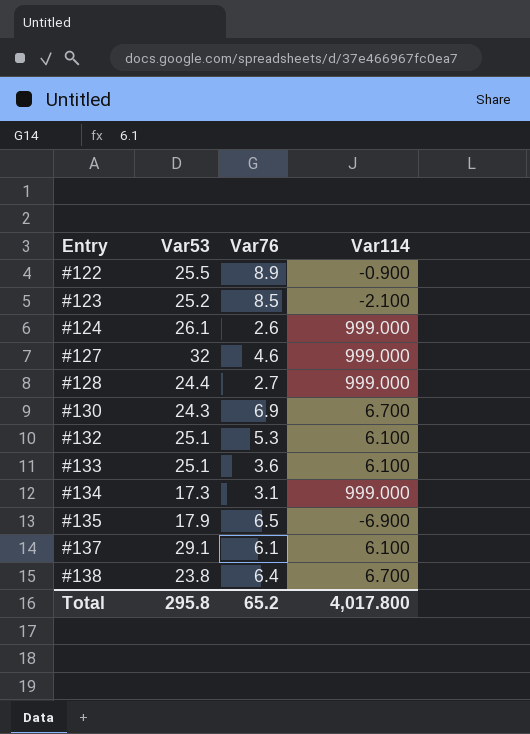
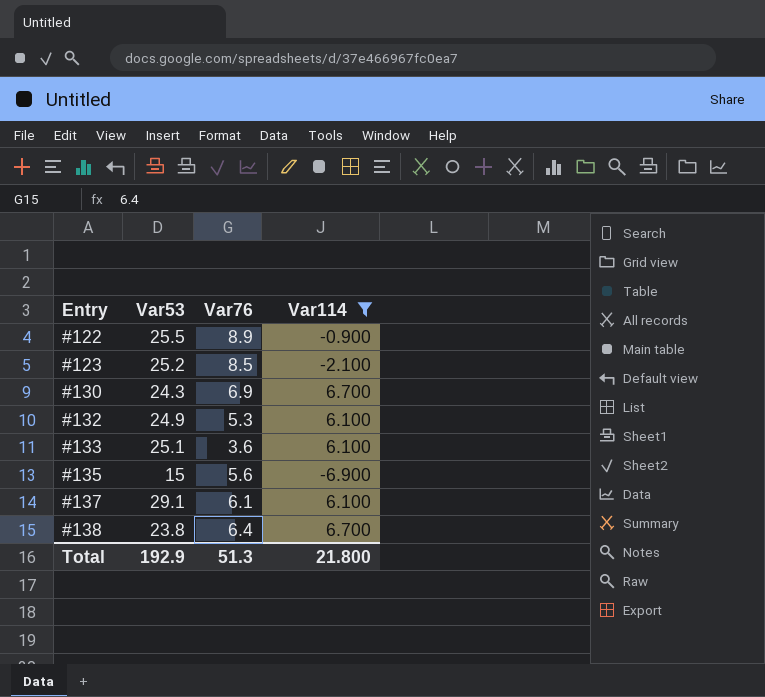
filter: none -> Var114 != 999.000
#132 | Var53: 25.1 -> 24.9
#135 | Var53: 17.9 -> 15
#135 | Var76: 6.5 -> 5.6
Total | Var53: 295.8 -> 192.9
Total | Var76: 65.2 -> 51.3
Total | Var114: 4,017.800 -> 21.800

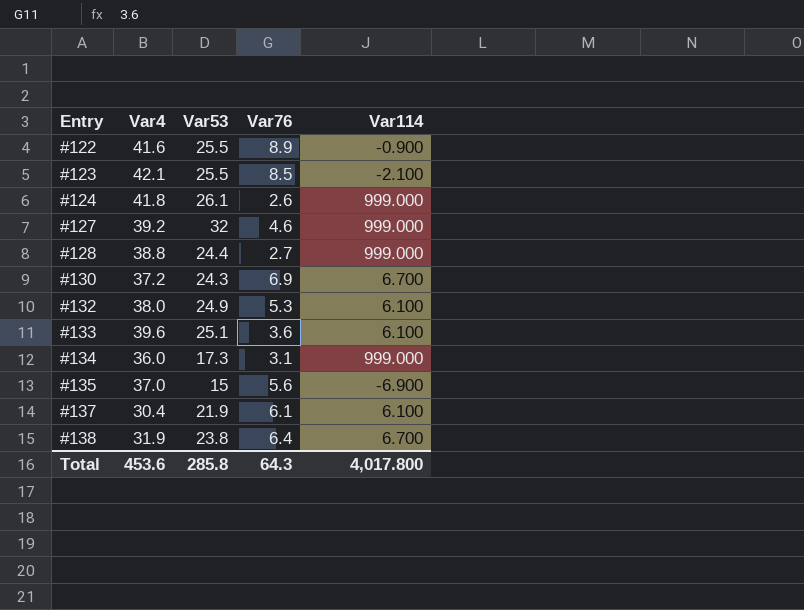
filter: Var114 != 999.000 -> none
column Var4 | position: none -> 2
#123 | Var53: 25.2 -> 25.5
#137 | Var53: 29.1 -> 21.9
Total | Var53: 192.9 -> 285.8
Total | Var76: 51.3 -> 64.3
Total | Var114: 21.800 -> 4,017.800

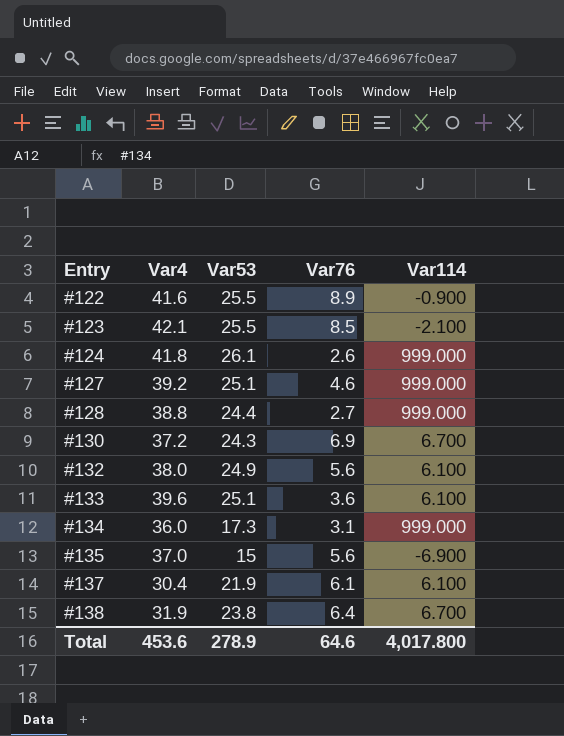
#127 | Var53: 32 -> 25.1
#132 | Var76: 5.3 -> 5.6
Total | Var53: 285.8 -> 278.9
Total | Var76: 64.3 -> 64.6

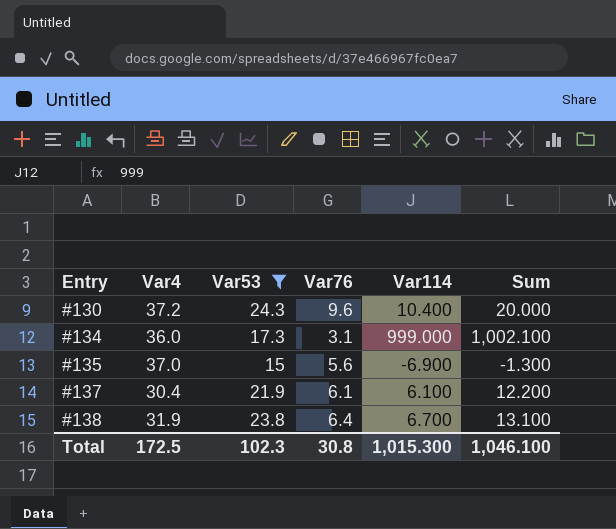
filter: none -> Var53 <= 24.3
column Sum | formula: none -> [Var76] + [Var114]
#130 | Var76: 6.9 -> 9.6
#130 | Var114: 6.700 -> 10.400
Total | Var4: 453.6 -> 172.5
Total | Var53: 278.9 -> 102.3
Total | Var76: 64.6 -> 30.8
Total | Var114: 4,017.800 -> 1,015.300

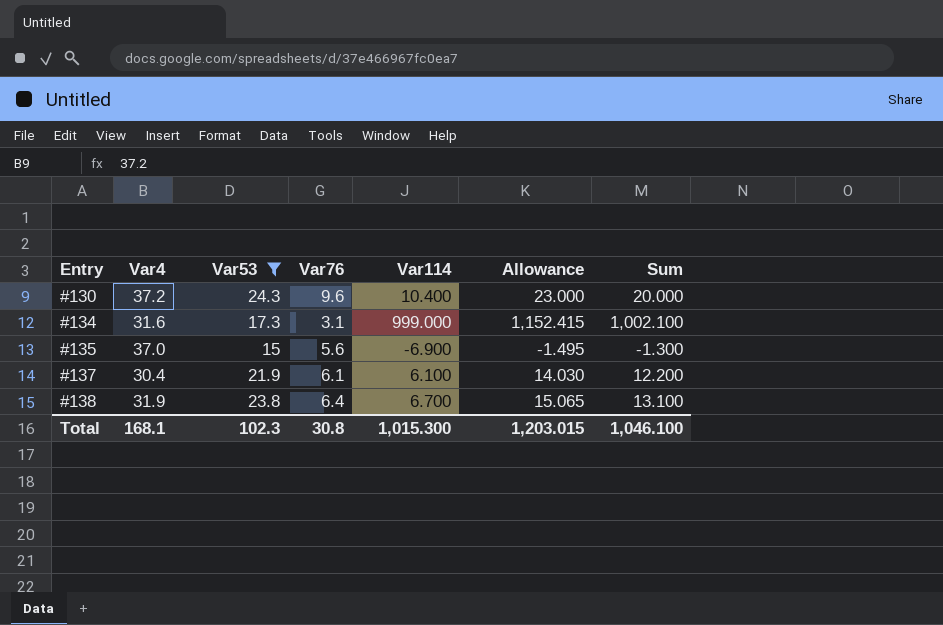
column Allowance | formula: none -> [Sum] * 1.15
#134 | Var4: 36.0 -> 31.6
Total | Var4: 172.5 -> 168.1

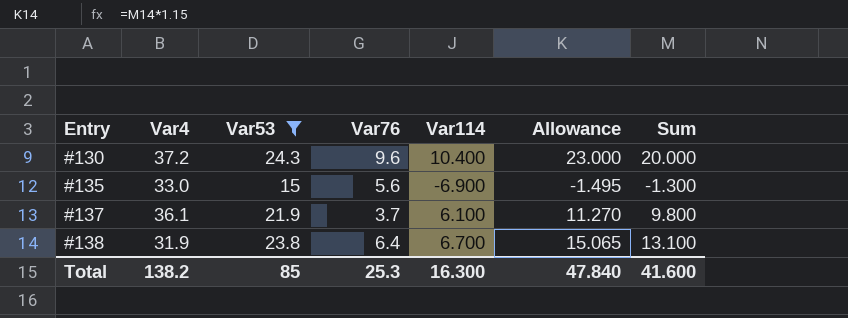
row #134: 31.6 | 17.3 | 3.1 | 999.000 | 1,152.415 | 1,002.100 -> none
#135 | Var4: 37.0 -> 33.0
#137 | Var4: 30.4 -> 36.1
#137 | Var76: 6.1 -> 3.7
#137 | Allowance: 14.030 -> 11.270
#137 | Sum: 12.200 -> 9.800
Total | Var4: 168.1 -> 138.2
Total | Var53: 102.3 -> 85
Total | Var76: 30.8 -> 25.3
Total | Var114: 1,015.300 -> 16.300
Total | Allowance: 1,203.015 -> 47.840
Total | Sum: 1,046.100 -> 41.600

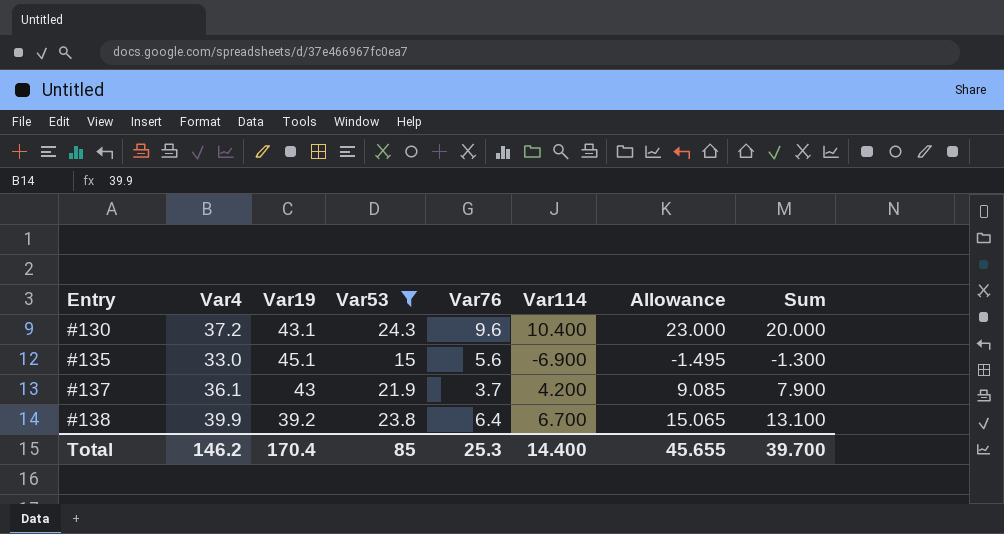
column Var19 | position: none -> 3
#137 | Var114: 6.100 -> 4.200
#137 | Allowance: 11.270 -> 9.085
#137 | Sum: 9.800 -> 7.900
#138 | Var4: 31.9 -> 39.9
Total | Var4: 138.2 -> 146.2
Total | Var114: 16.300 -> 14.400
Total | Allowance: 47.840 -> 45.655
Total | Sum: 41.600 -> 39.700

